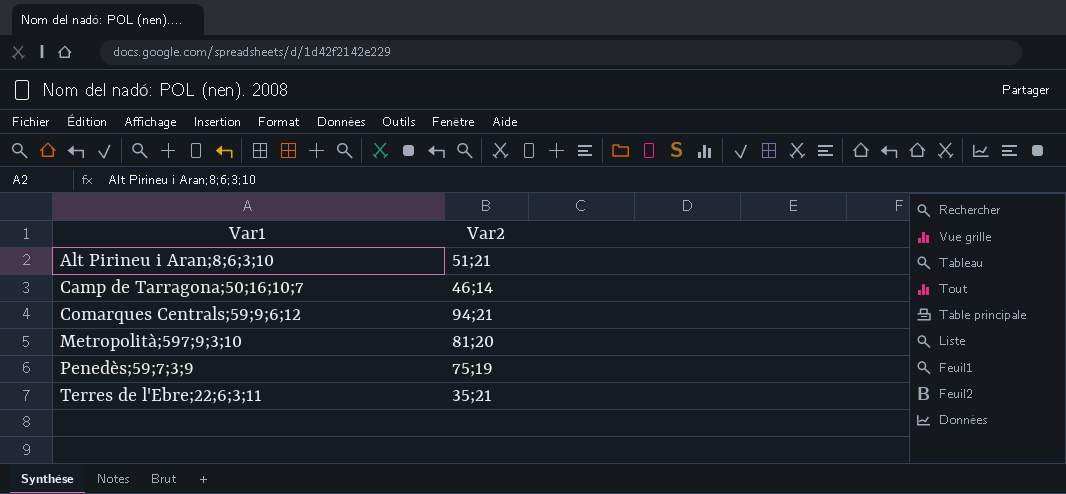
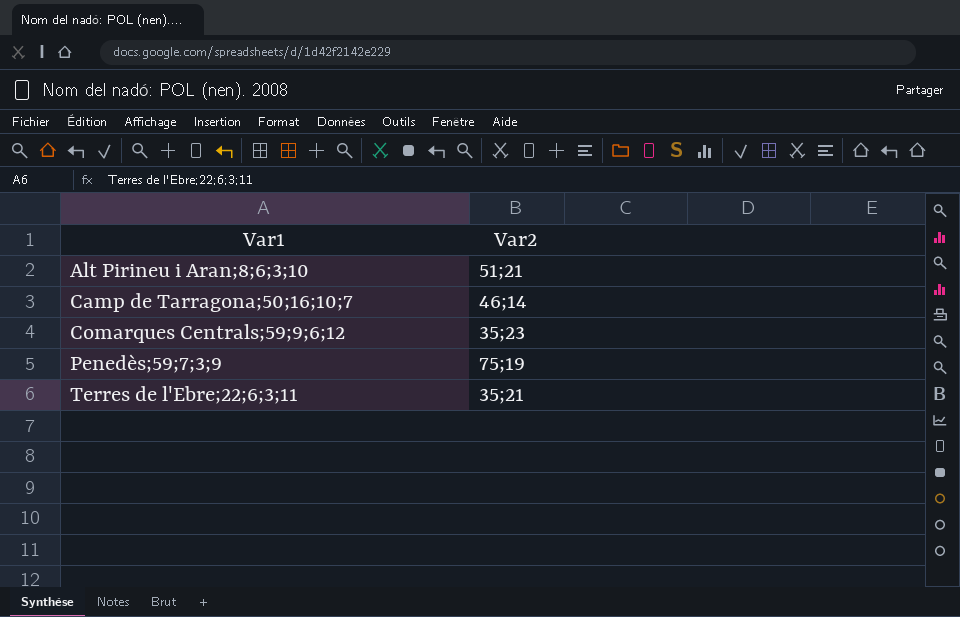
row Metropolità;597;9;3;10: 81;20 -> none
Comarques Centrals;59;9;6;12 | Var2: 94;21 -> 35;23

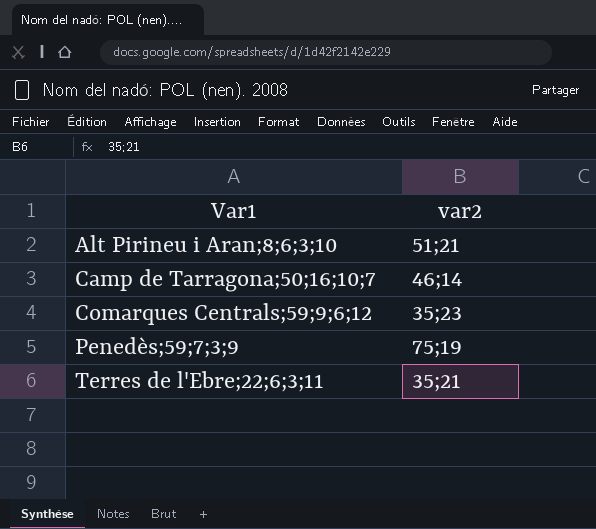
column name: Var2 -> var2

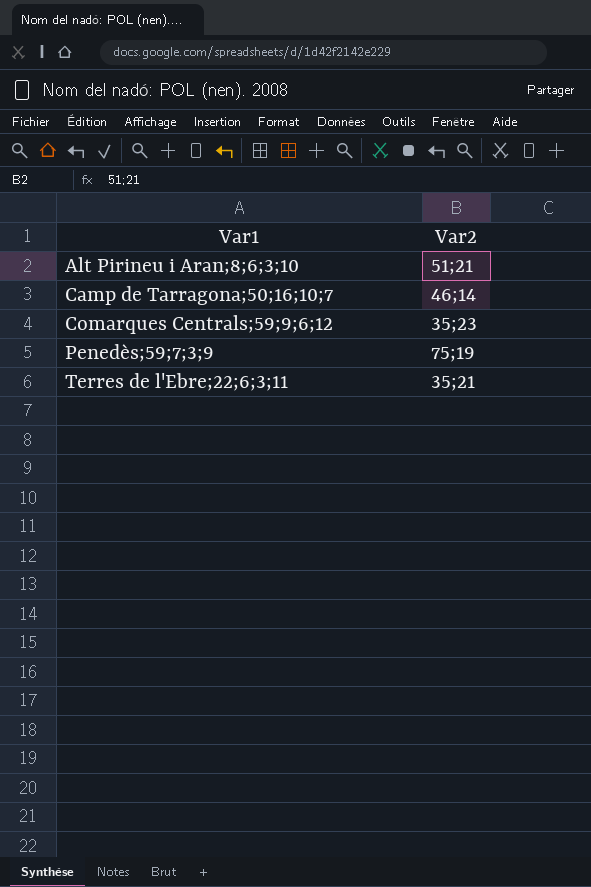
column name: var2 -> Var2

